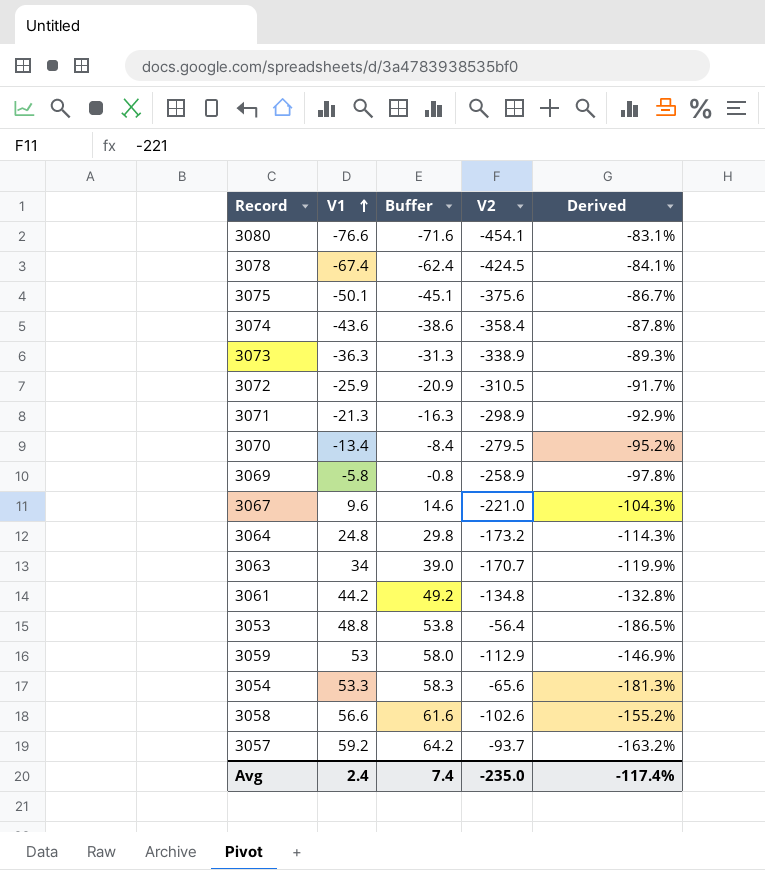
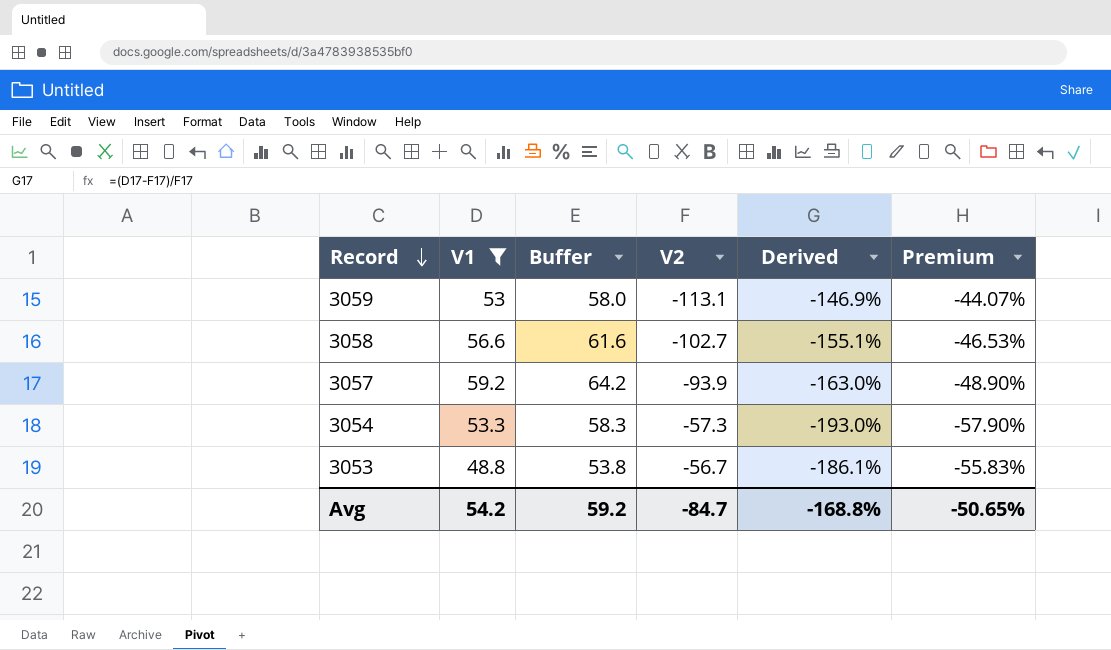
filter: none -> V1 >= 48.8
row order: V1 ascending -> Record descending
column Premium | formula: none -> [Derived] * 0.3
3059 | V2: -112.9 -> -113.1
3058 | V2: -102.6 -> -102.7
3058 | Derived: -155.2% -> -155.1%
3057 | V2: -93.7 -> -93.9
3057 | Derived: -163.2% -> -163.0%
3054 | V2: -65.6 -> -57.3
3054 | Derived: -181.3% -> -193.0%
3053 | V2: -56.4 -> -56.7
3053 | Derived: -186.5% -> -186.1%
Avg | V1: 2.4 -> 54.2
Avg | Buffer: 7.4 -> 59.2
Avg | V2: -235.0 -> -84.7
Avg | Derived: -117.4% -> -168.8%

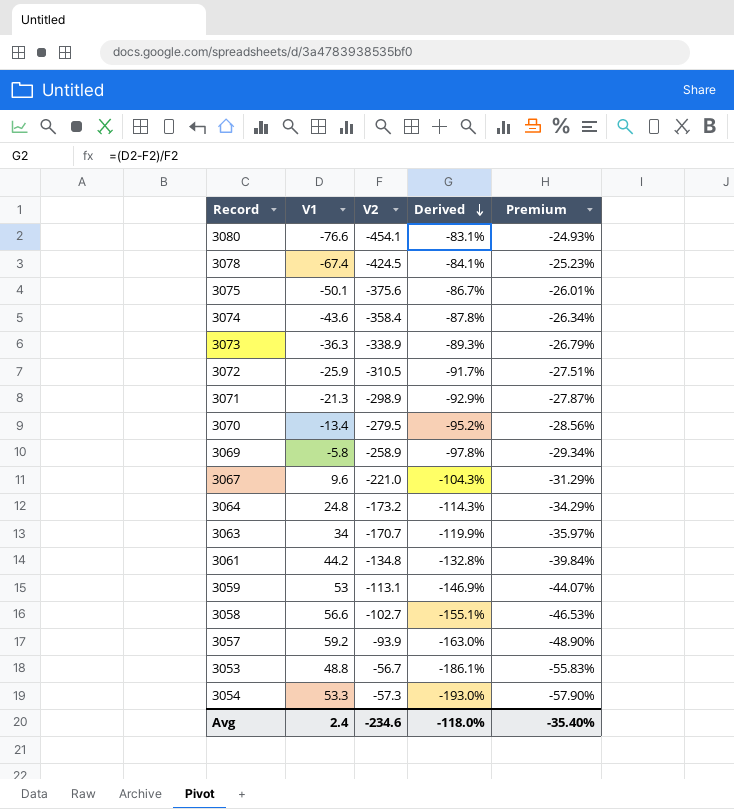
filter: V1 >= 48.8 -> none
row order: Record descending -> Derived descending
column Buffer | formula: [V1] + 5 -> none
Avg | V1: 54.2 -> 2.4
Avg | V2: -84.7 -> -234.6
Avg | Derived: -168.8% -> -118.0%
Avg | Premium: -50.65% -> -35.40%

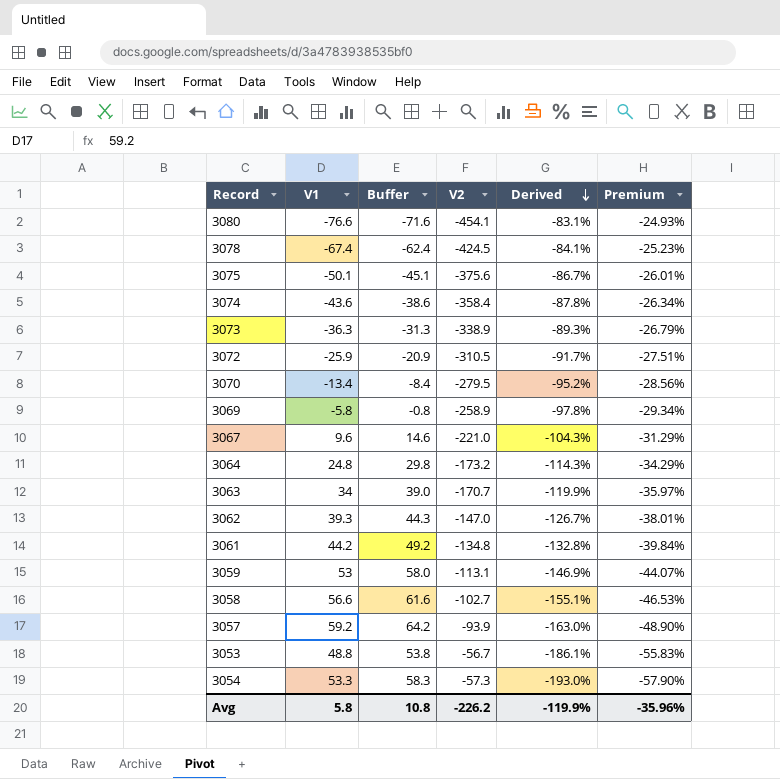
column Buffer | formula: none -> [V1] + 5
row 3071: -21.3 | -298.9 | -92.9% | -27.87% -> none
row 3062: none -> 39.3 | 44.3 | -147.0 | -126.7% | -38.01%
Avg | V1: 2.4 -> 5.8
Avg | V2: -234.6 -> -226.2
Avg | Derived: -118.0% -> -119.9%
Avg | Premium: -35.40% -> -35.96%

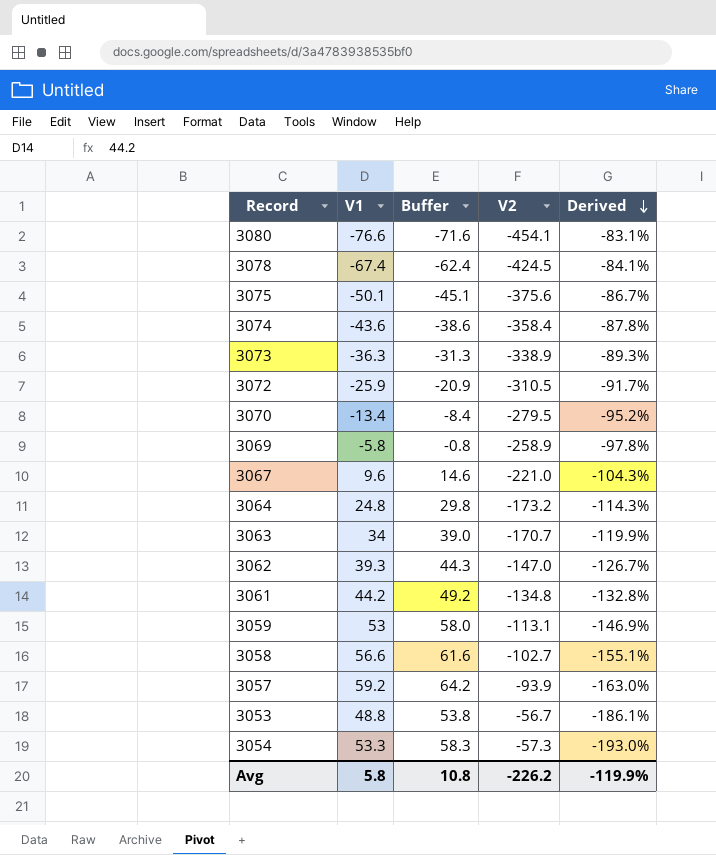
column Premium | formula: [Derived] * 0.3 -> none

